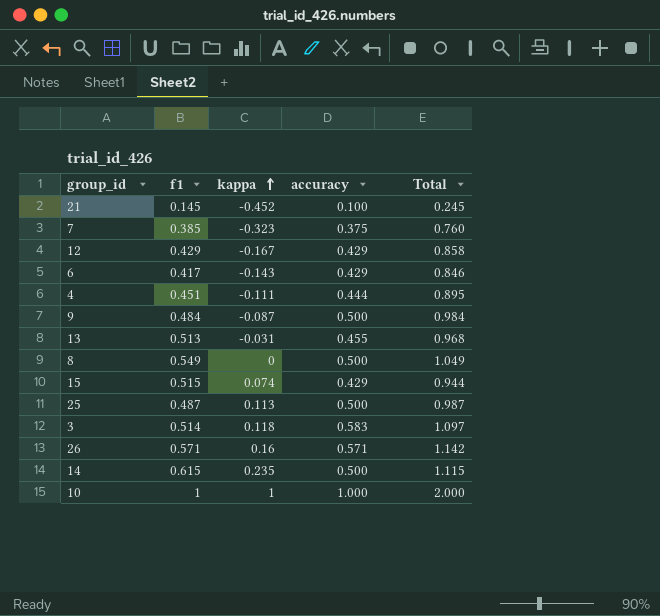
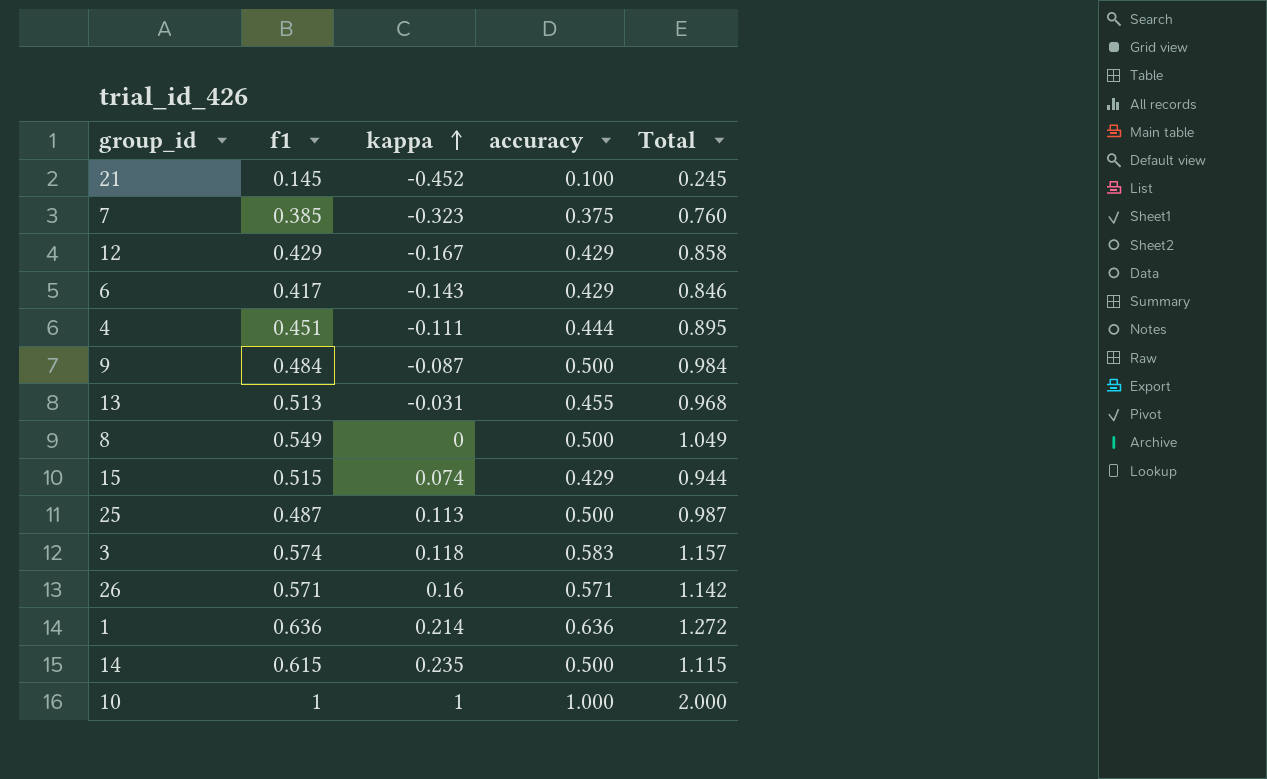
3 | f1: 0.514 -> 0.574
3 | Total: 1.097 -> 1.157
row 1: none -> 0.636 | 0.214 | 0.636 | 1.272

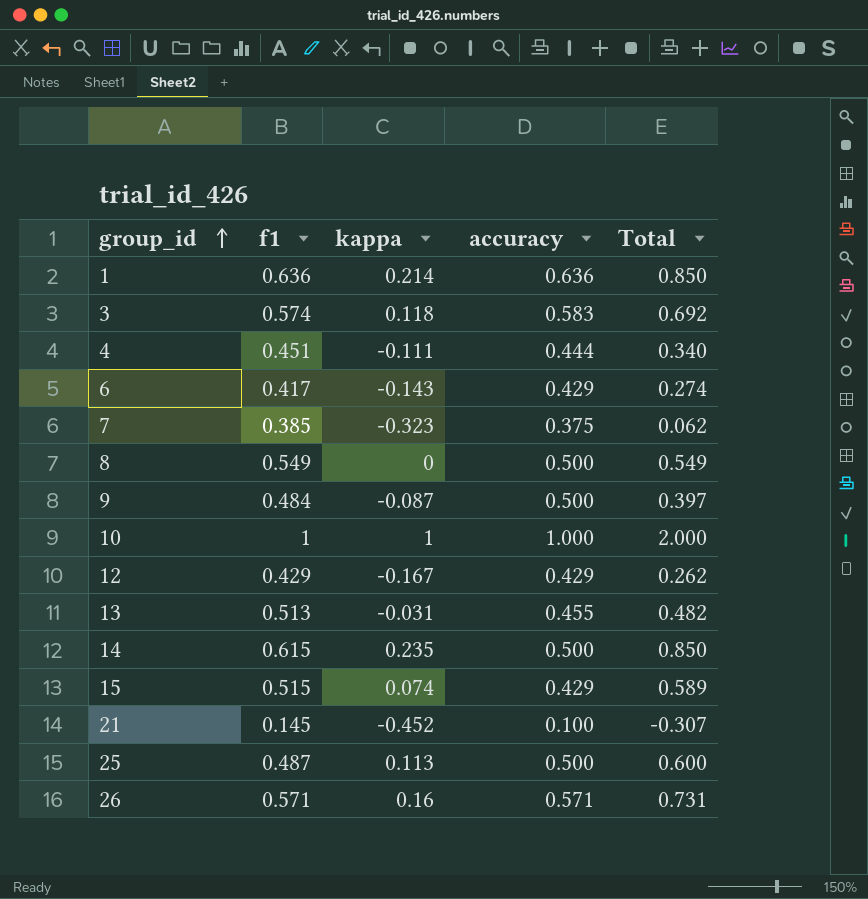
row order: kappa ascending -> group_id ascending
column Total | formula: [f1] + [accuracy] -> [f1] + [kappa]

